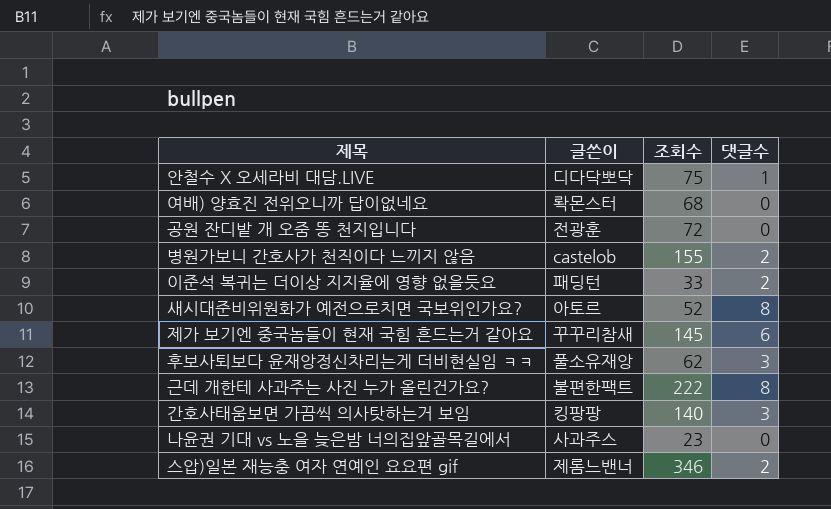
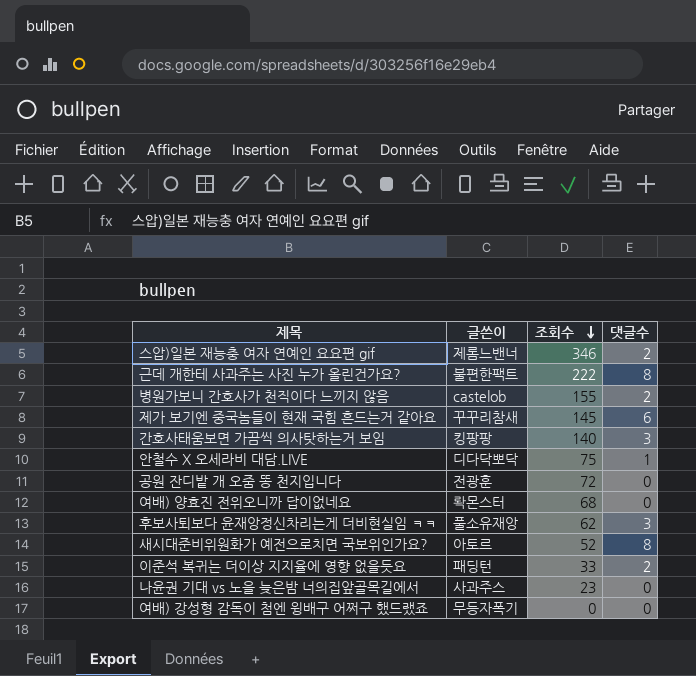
row order: none -> 조회수 descending
row 여배) 강성형 감독이 첨엔 윙배구 어쩌구 했드랬죠: none -> 무등자폭기 | 0 | 0

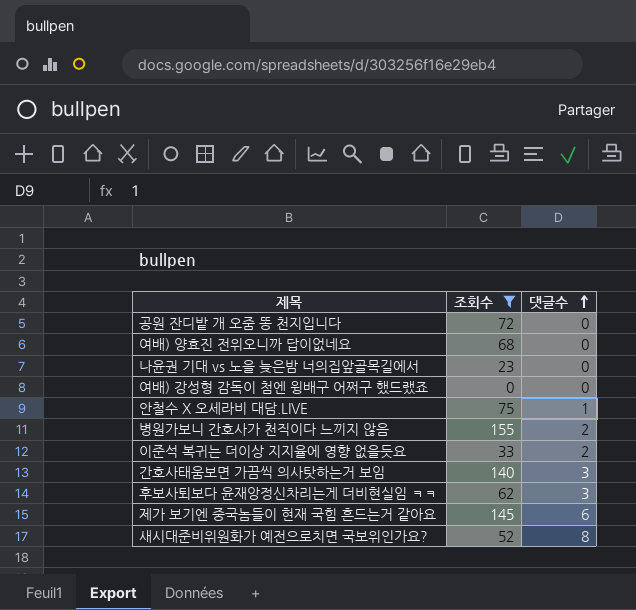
filter: none -> 조회수 <= 155
row order: 조회수 descending -> 댓글수 ascending
column 글쓴이 | position: 2 -> none

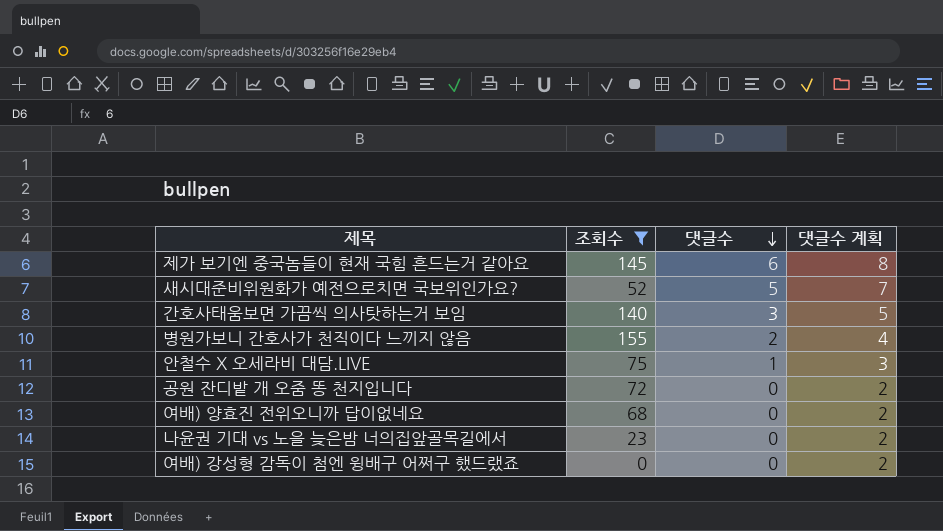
row order: 댓글수 ascending -> 댓글수 descending
column 댓글수 계획 | formula: none -> [댓글수] + 2
row 이준석 복귀는 더이상 지지율에 영향 없을듯요: 33 | 2 -> none
row 후보사퇴보다 윤재앙정신차리는게 더비현실임 ㅋㅋ: 62 | 3 -> none
새시대준비위원화가 예전으로치면 국보위인가요? | 댓글수: 8 -> 5

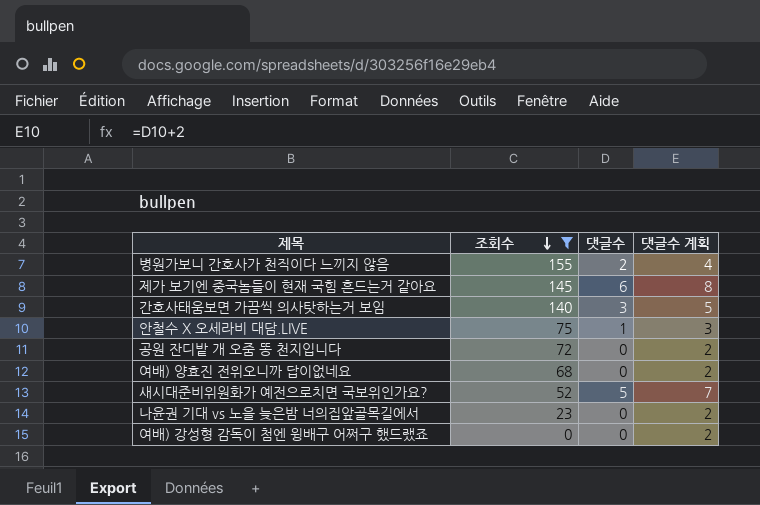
row order: 댓글수 descending -> 조회수 descending

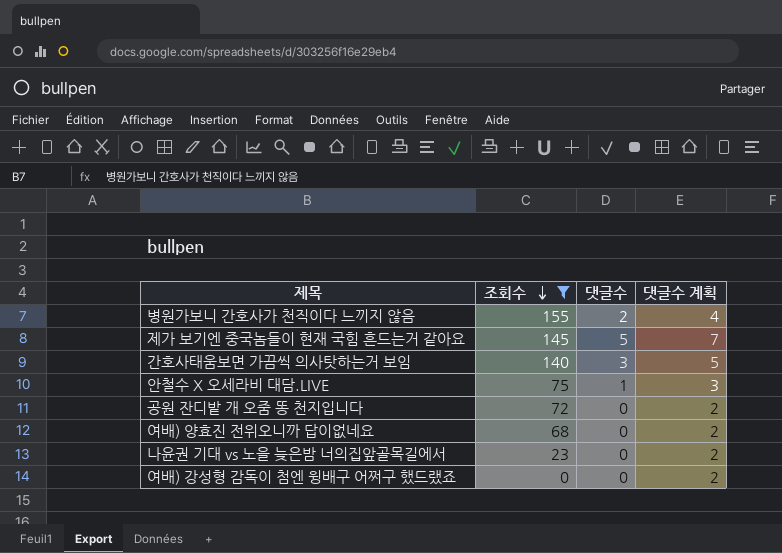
row 새시대준비위원화가 예전으로치면 국보위인가요?: 52 | 5 | 7 -> none
제가 보기엔 중국놈들이 현재 국힘 흔드는거 같아요 | 댓글수: 6 -> 5
제가 보기엔 중국놈들이 현재 국힘 흔드는거 같아요 | 댓글수 계획: 8 -> 7

